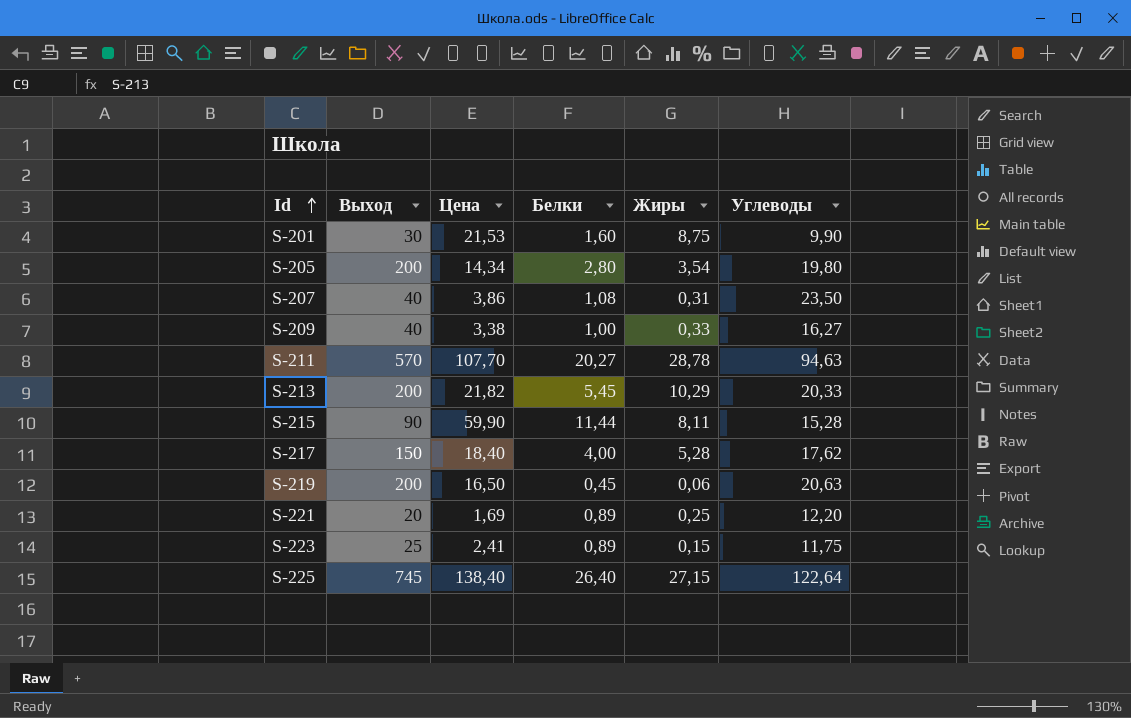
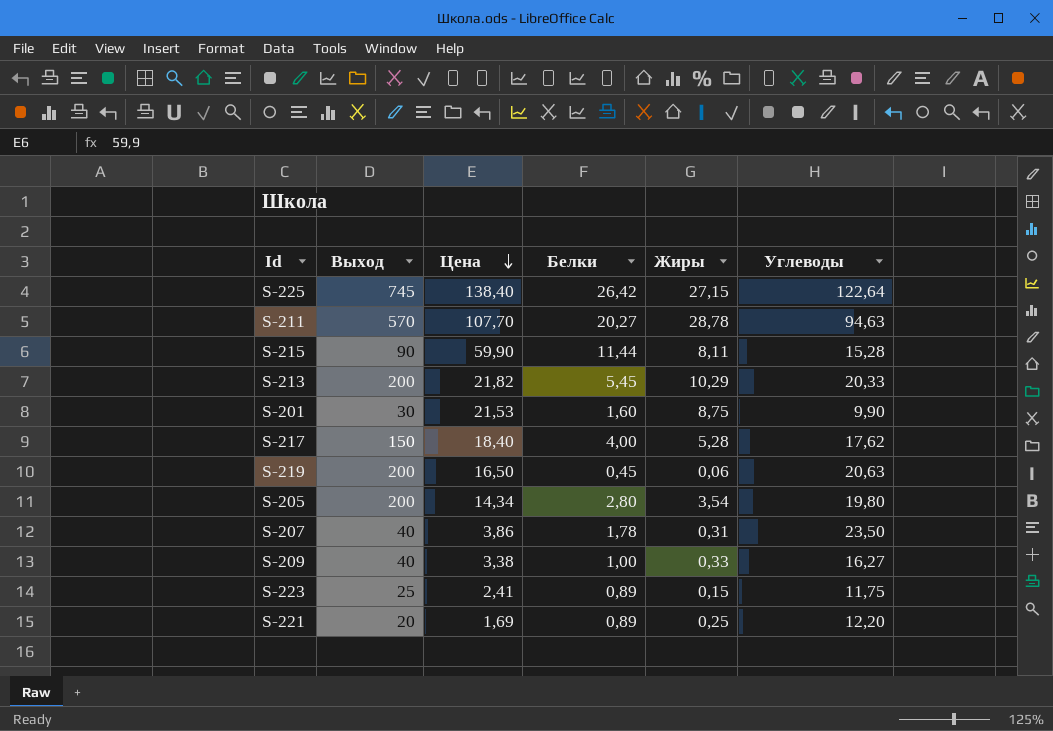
row order: Id ascending -> Цена descending
S-225 | Белки: 26,40 -> 26,42
S-207 | Белки: 1,08 -> 1,78

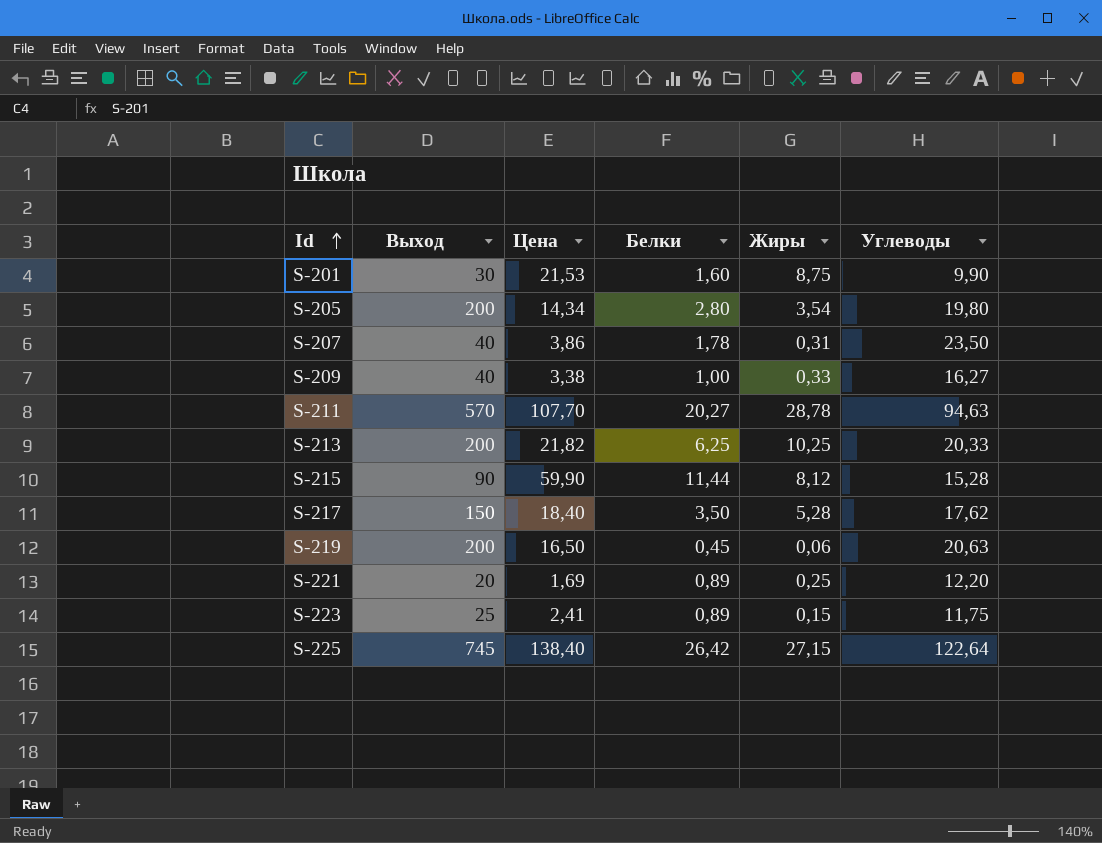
row order: Цена descending -> Id ascending
S-213 | Белки: 5,45 -> 6,25
S-213 | Жиры: 10,29 -> 10,25
S-215 | Жиры: 8,11 -> 8,12
S-217 | Белки: 4,00 -> 3,50

